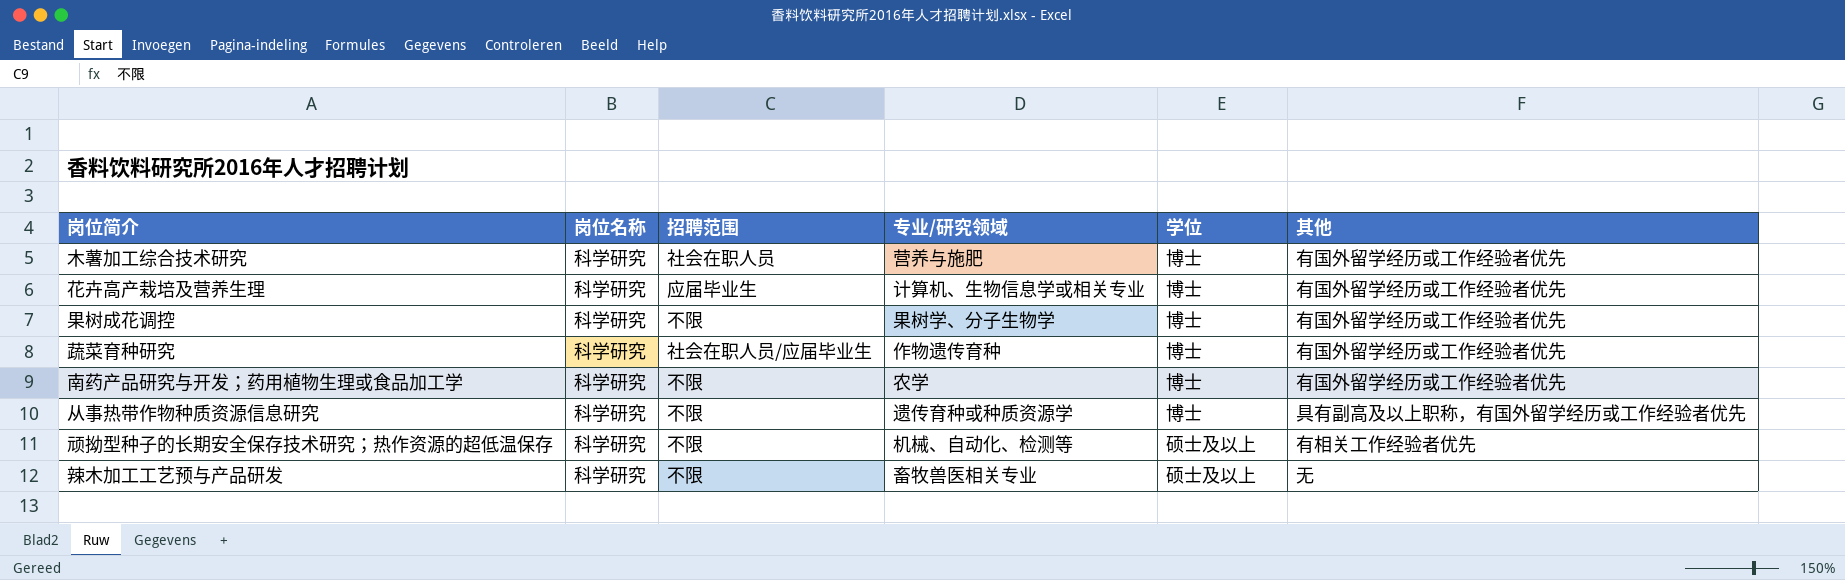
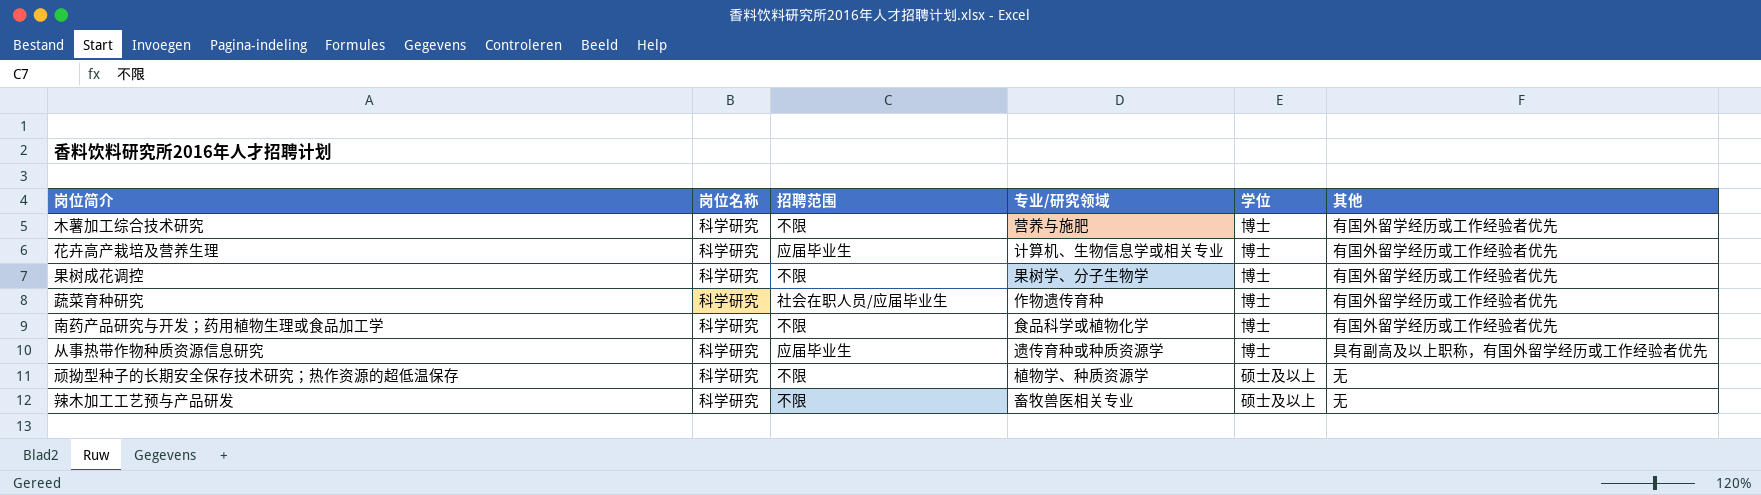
木薯加工综合技术研究 | 招聘范围: 社会在职人员 -> 不限
南药产品研究与开发；药用植物生理或食品加工学 | 专业/研究领域: 农学 -> 食品科学或植物化学
从事热带作物种质资源信息研究 | 招聘范围: 不限 -> 应届毕业生
顽拗型种子的长期安全保存技术研究；热作资源的超低温保存 | 专业/研究领域: 机械、自动化、检测等 -> 植物学、种质资源学
顽拗型种子的长期安全保存技术研究；热作资源的超低温保存 | 其他: 有相关工作经验者优先 -> 无

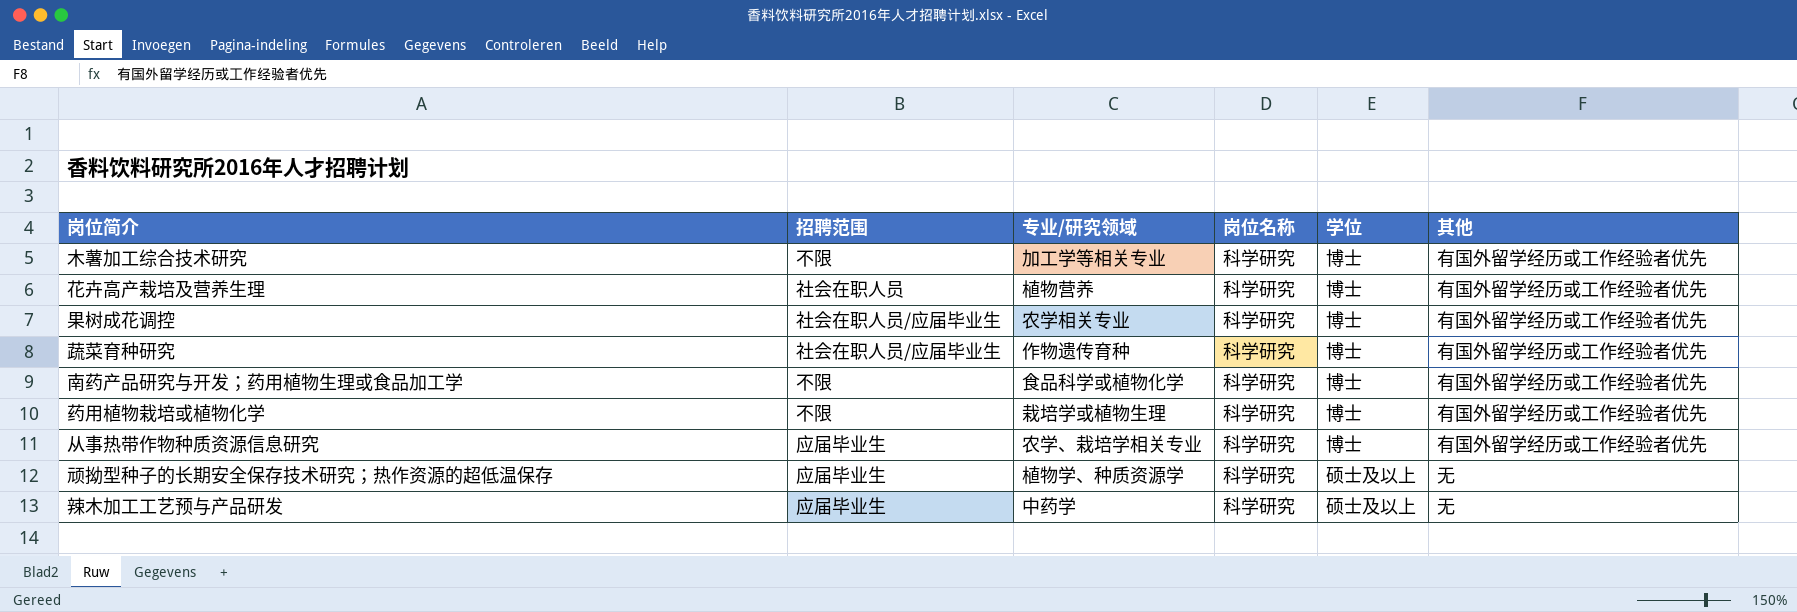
column 岗位名称 | position: 2 -> 4
木薯加工综合技术研究 | 专业/研究领域: 营养与施肥 -> 加工学等相关专业
花卉高产栽培及营养生理 | 招聘范围: 应届毕业生 -> 社会在职人员
花卉高产栽培及营养生理 | 专业/研究领域: 计算机、生物信息学或相关专业 -> 植物营养
果树成花调控 | 招聘范围: 不限 -> 社会在职人员/应届毕业生
果树成花调控 | 专业/研究领域: 果树学、分子生物学 -> 农学相关专业
row 药用植物栽培或植物化学: none -> 不限 | 栽培学或植物生理 | 科学研究 | 博士 | 有国外留学经历或工作经验者优先
从事热带作物种质资源信息研究 | 专业/研究领域: 遗传育种或种质资源学 -> 农学、栽培学相关专业
从事热带作物种质资源信息研究 | 其他: 具有副高及以上职称，有国外留学经历或工作经验者优先 -> 有国外留学经历或工作经验者优先
顽拗型种子的长期安全保存技术研究；热作资源的超低温保存 | 招聘范围: 不限 -> 应届毕业生
辣木加工工艺预与产品研发 | 招聘范围: 不限 -> 应届毕业生
辣木加工工艺预与产品研发 | 专业/研究领域: 畜牧兽医相关专业 -> 中药学

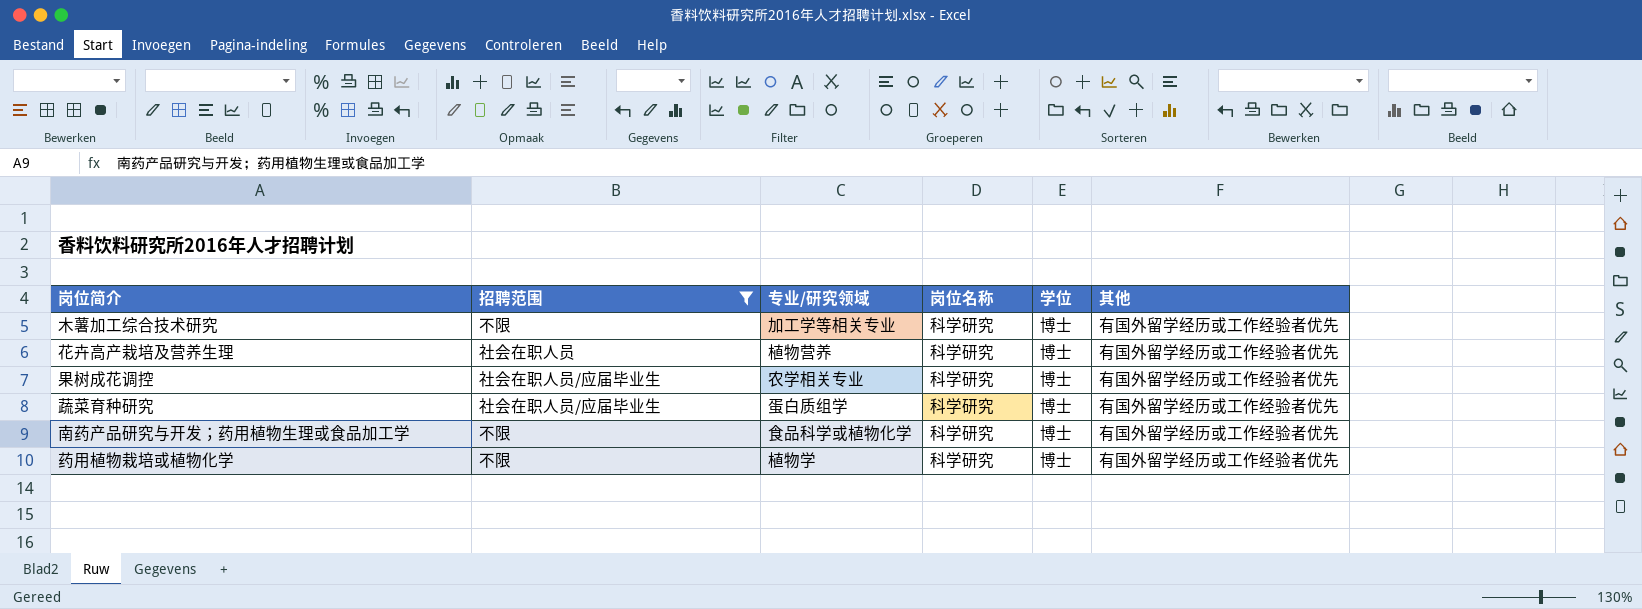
filter: none -> 招聘范围 != 应届毕业生
蔬菜育种研究 | 专业/研究领域: 作物遗传育种 -> 蛋白质组学
药用植物栽培或植物化学 | 专业/研究领域: 栽培学或植物生理 -> 植物学

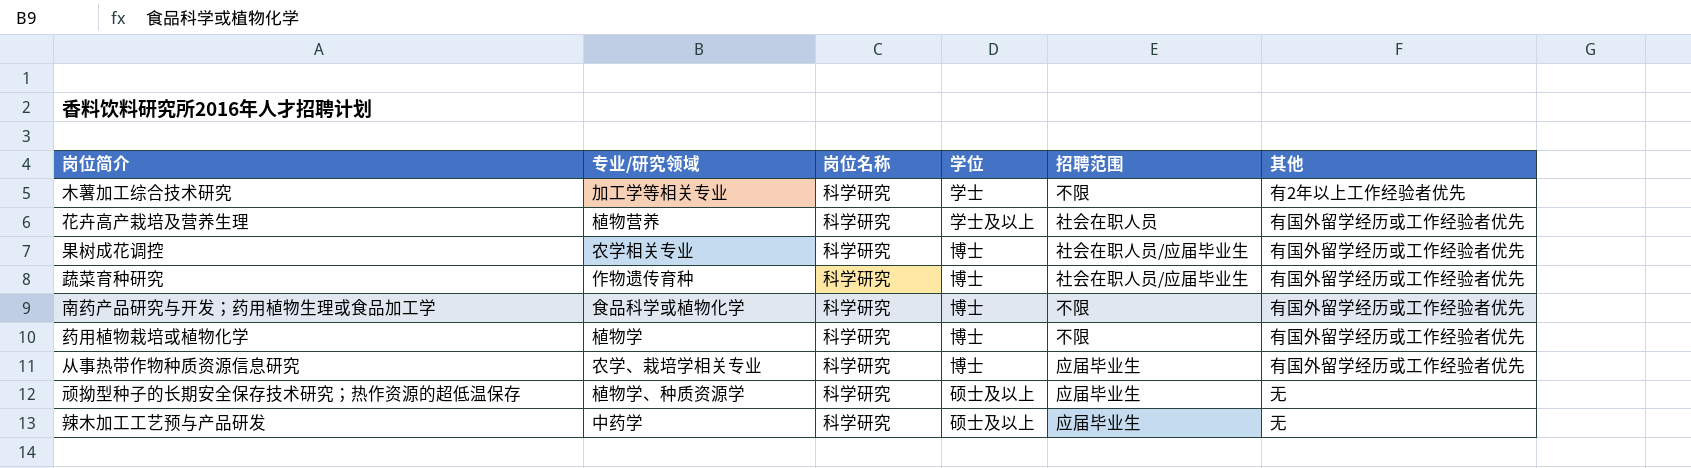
filter: 招聘范围 != 应届毕业生 -> none
column 招聘范围 | position: 2 -> 5
木薯加工综合技术研究 | 学位: 博士 -> 学士
木薯加工综合技术研究 | 其他: 有国外留学经历或工作经验者优先 -> 有2年以上工作经验者优先
花卉高产栽培及营养生理 | 学位: 博士 -> 学士及以上
蔬菜育种研究 | 专业/研究领域: 蛋白质组学 -> 作物遗传育种

